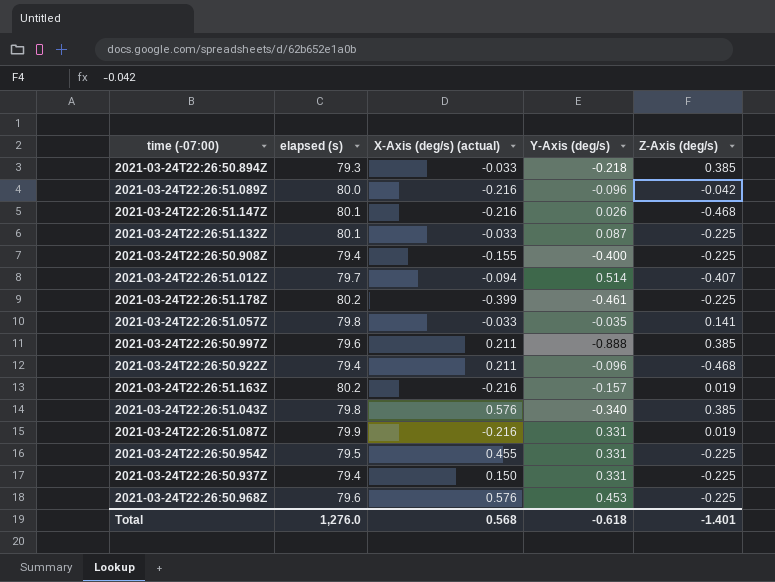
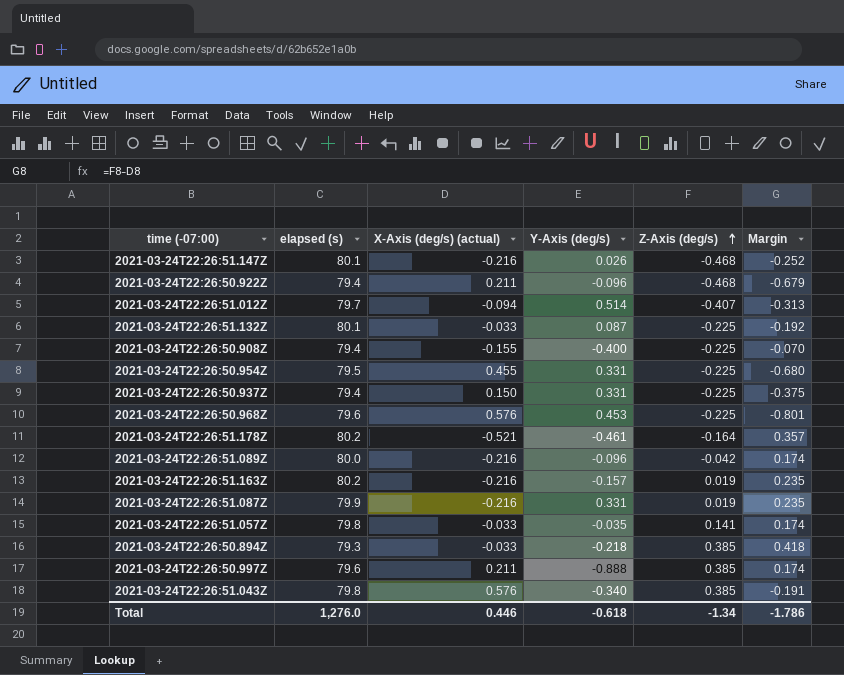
row order: none -> Z-Axis (deg/s) ascending
column Margin | formula: none -> [Z-Axis (deg/s)] - [X-Axis (deg/s) (actual)]
2021-03-24T22:26:51.178Z | X-Axis (deg/s) (actual): -0.399 -> -0.521
2021-03-24T22:26:51.178Z | Z-Axis (deg/s): -0.225 -> -0.164
Total | X-Axis (deg/s) (actual): 0.568 -> 0.446
Total | Z-Axis (deg/s): -1.401 -> -1.34

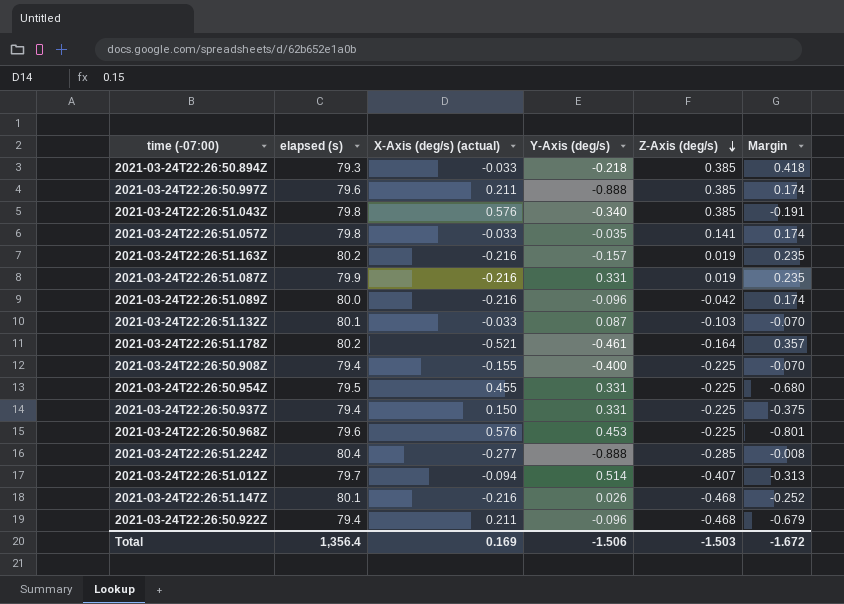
row order: Z-Axis (deg/s) ascending -> Z-Axis (deg/s) descending
2021-03-24T22:26:51.132Z | Z-Axis (deg/s): -0.225 -> -0.103
2021-03-24T22:26:51.132Z | Margin: -0.192 -> -0.070
row 2021-03-24T22:26:51.224Z: none -> 80.4 | -0.277 | -0.888 | -0.285 | -0.008
Total | elapsed (s): 1,276.0 -> 1,356.4
Total | X-Axis (deg/s) (actual): 0.446 -> 0.169
Total | Y-Axis (deg/s): -0.618 -> -1.506
Total | Z-Axis (deg/s): -1.34 -> -1.503
Total | Margin: -1.786 -> -1.672

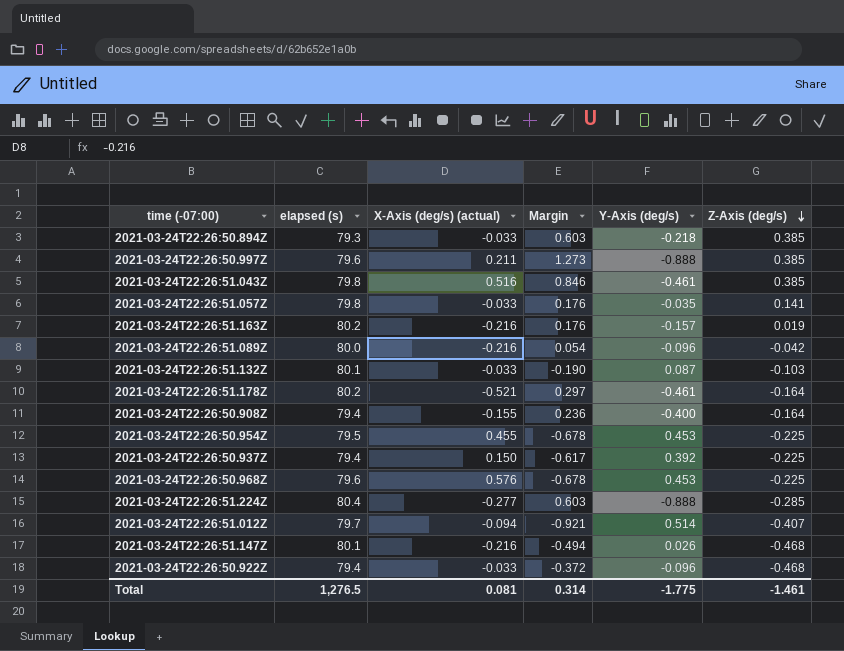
column Margin | formula: [Z-Axis (deg/s)] - [X-Axis (deg/s) (actual)] -> [Z-Axis (deg/s)] - [Y-Axis (deg/s)]
column Margin | position: 6 -> 4
row 2021-03-24T22:26:51.087Z: 79.9 | -0.216 | 0.331 | 0.019 | 0.235 -> none
2021-03-24T22:26:51.043Z | X-Axis (deg/s) (actual): 0.576 -> 0.516
2021-03-24T22:26:51.043Z | Y-Axis (deg/s): -0.340 -> -0.461
2021-03-24T22:26:50.908Z | Z-Axis (deg/s): -0.225 -> -0.164
2021-03-24T22:26:50.954Z | Y-Axis (deg/s): 0.331 -> 0.453
2021-03-24T22:26:50.937Z | Y-Axis (deg/s): 0.331 -> 0.392
2021-03-24T22:26:50.922Z | X-Axis (deg/s) (actual): 0.211 -> -0.033
Total | elapsed (s): 1,356.4 -> 1,276.5
Total | X-Axis (deg/s) (actual): 0.169 -> 0.081
Total | Margin: -1.672 -> 0.314
Total | Y-Axis (deg/s): -1.506 -> -1.775
Total | Z-Axis (deg/s): -1.503 -> -1.461

